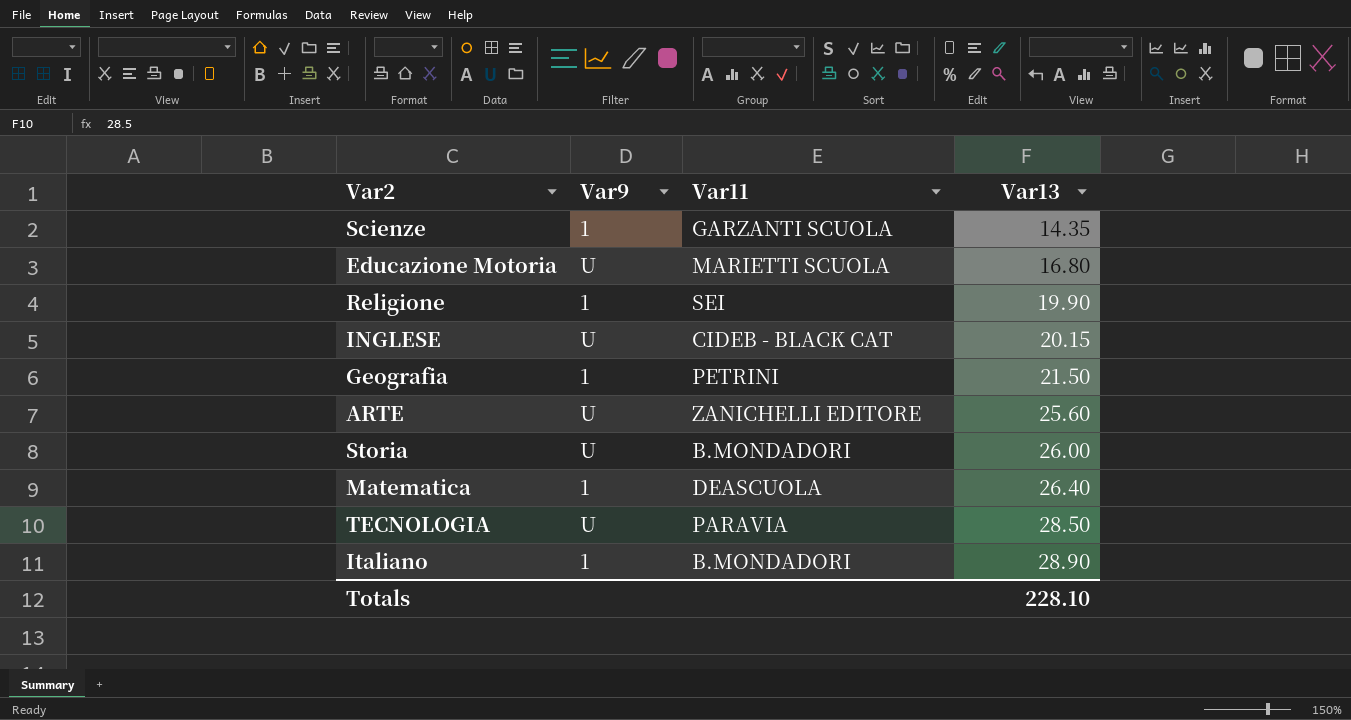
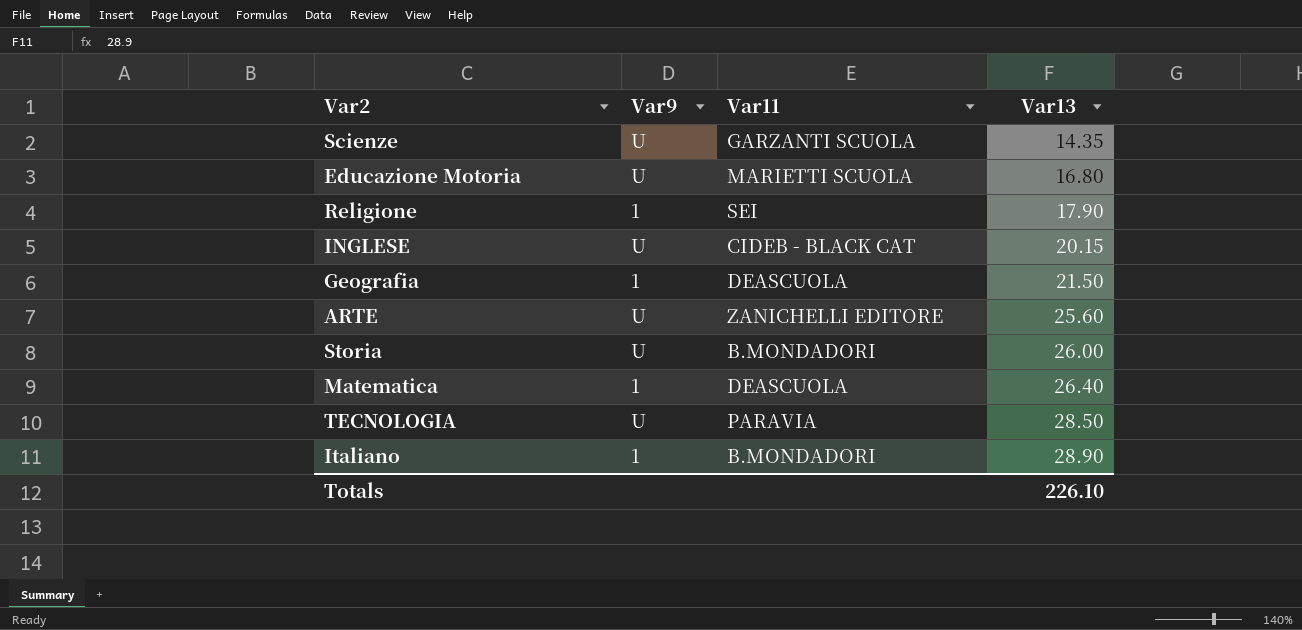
Scienze | Var9: 1 -> U
Religione | Var13: 19.90 -> 17.90
Geografia | Var11: PETRINI -> DEASCUOLA
Totals | Var13: 228.10 -> 226.10

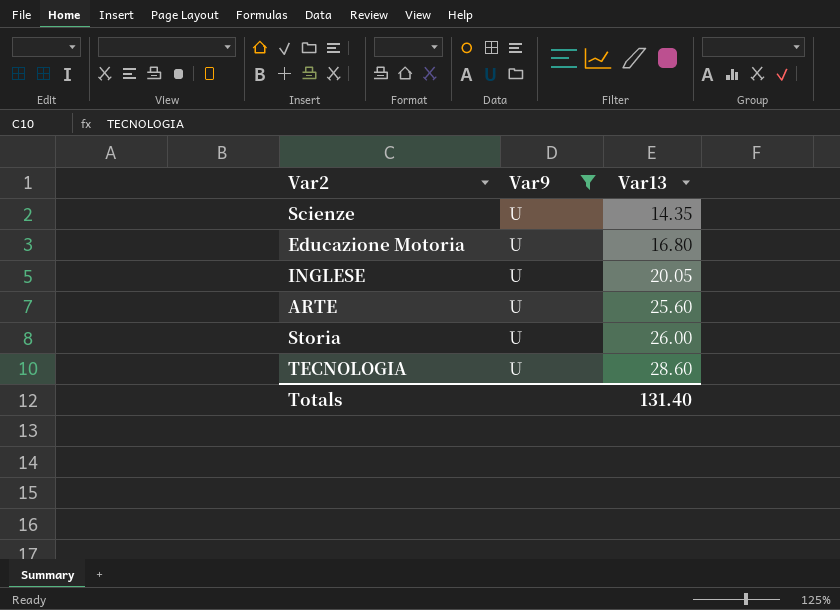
filter: none -> Var9 = U
column Var11 | position: 3 -> none
INGLESE | Var13: 20.15 -> 20.05
TECNOLOGIA | Var13: 28.50 -> 28.60
Totals | Var13: 226.10 -> 131.40

